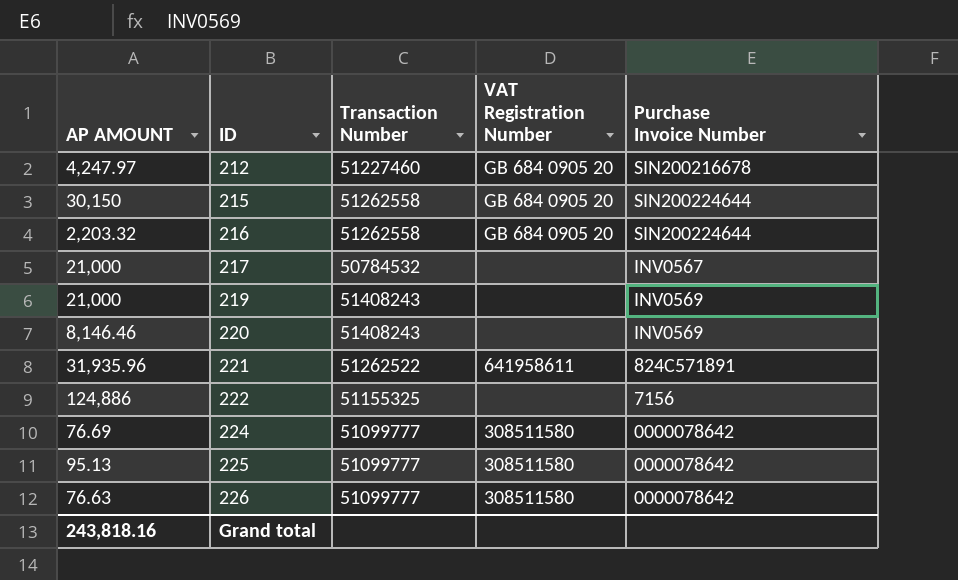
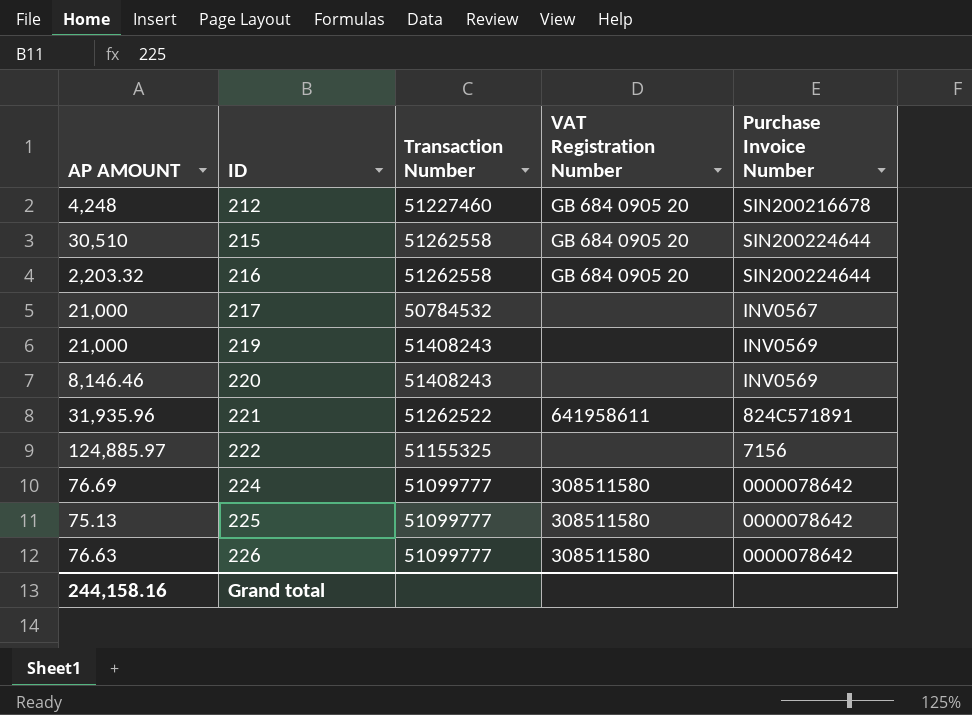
212 | AP AMOUNT: 4,247.97 -> 4,248
215 | AP AMOUNT: 30,150 -> 30,510
222 | AP AMOUNT: 124,886 -> 124,885.97
225 | AP AMOUNT: 95.13 -> 75.13
Grand total | AP AMOUNT: 243,818.16 -> 244,158.16

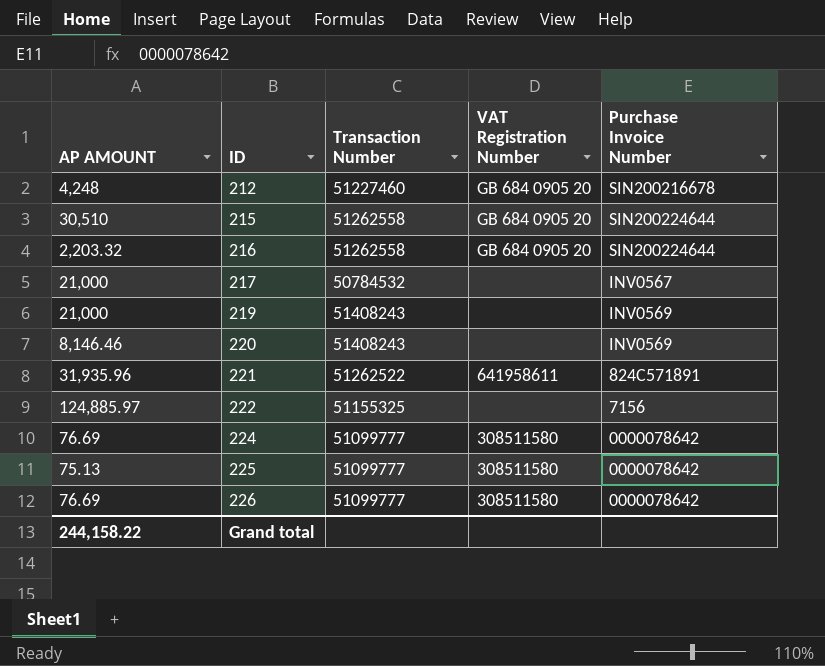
226 | AP AMOUNT: 76.63 -> 76.69
Grand total | AP AMOUNT: 244,158.16 -> 244,158.22

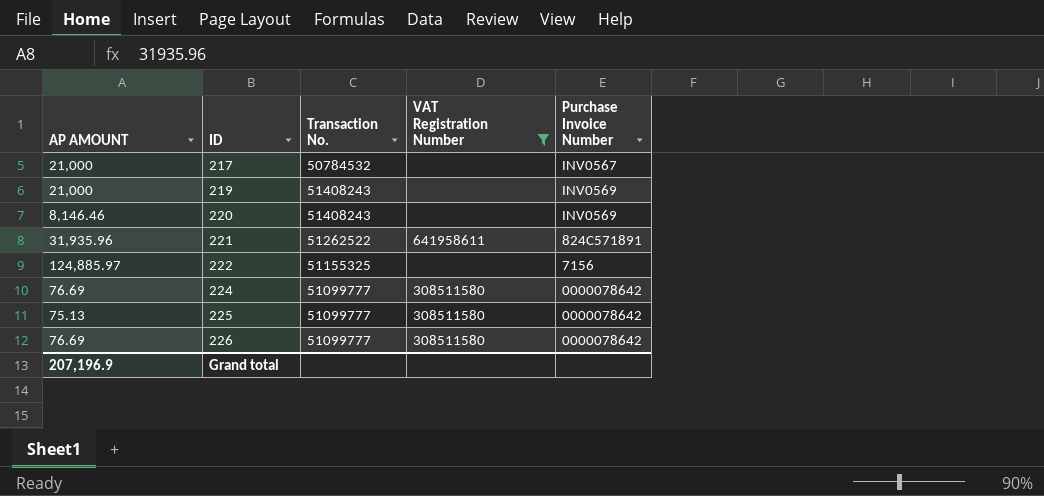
filter: none -> VAT Registration Number != GB 684 0905 20
column name: Transaction Number -> Transaction No.
Grand total | AP AMOUNT: 244,158.22 -> 207,196.9

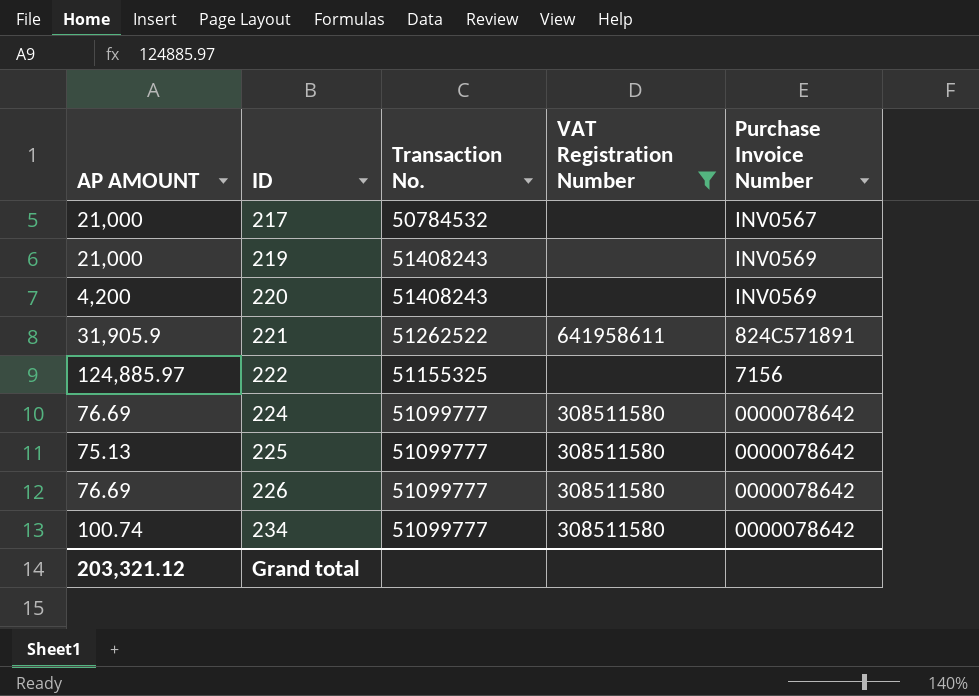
220 | AP AMOUNT: 8,146.46 -> 4,200
221 | AP AMOUNT: 31,935.96 -> 31,905.9
row 234: none -> 100.74 | 51099777 | 308511580 | 0000078642
Grand total | AP AMOUNT: 207,196.9 -> 203,321.12

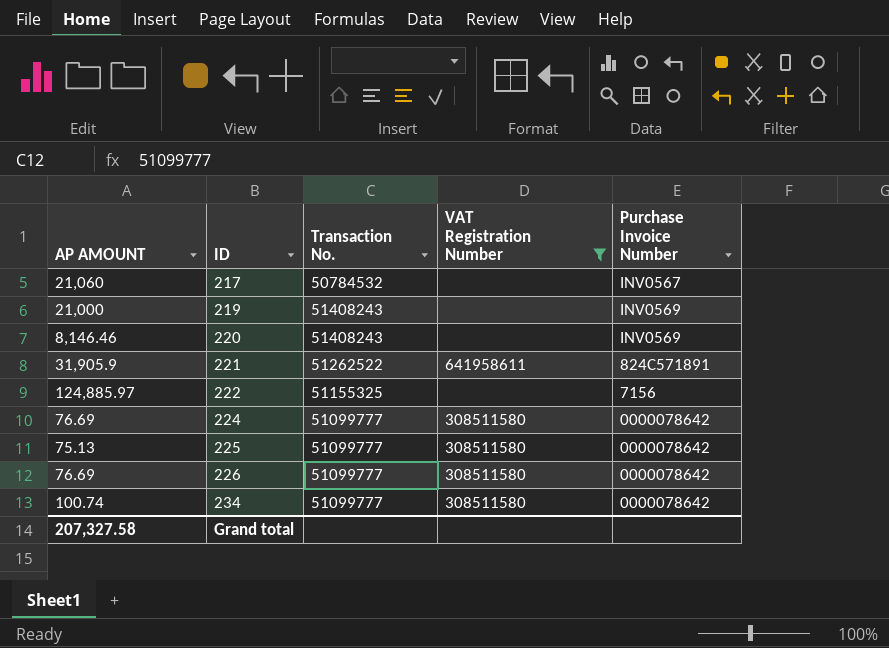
217 | AP AMOUNT: 21,000 -> 21,060
220 | AP AMOUNT: 4,200 -> 8,146.46
Grand total | AP AMOUNT: 203,321.12 -> 207,327.58

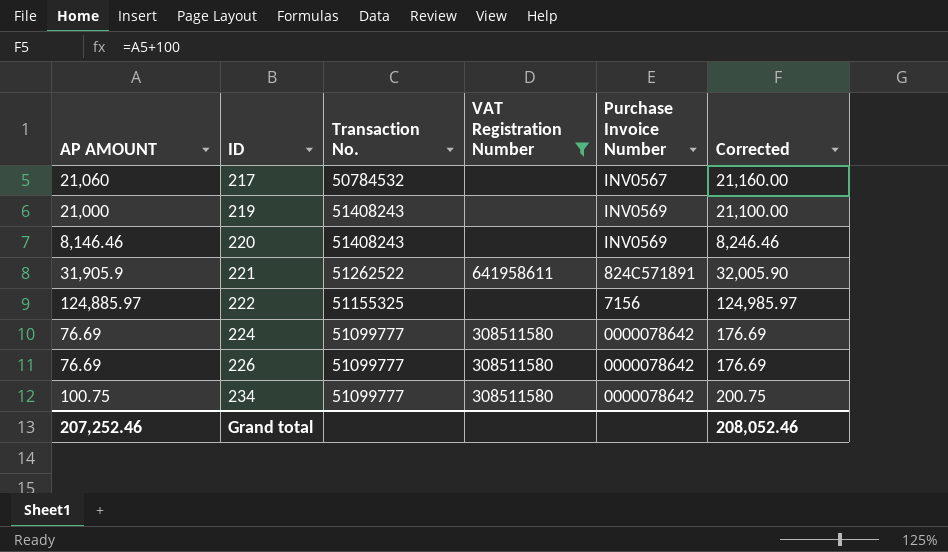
column Corrected | formula: none -> [AP AMOUNT] + 100
row 225: 75.13 | 51099777 | 308511580 | 0000078642 -> none
234 | AP AMOUNT: 100.74 -> 100.75
Grand total | AP AMOUNT: 207,327.58 -> 207,252.46

